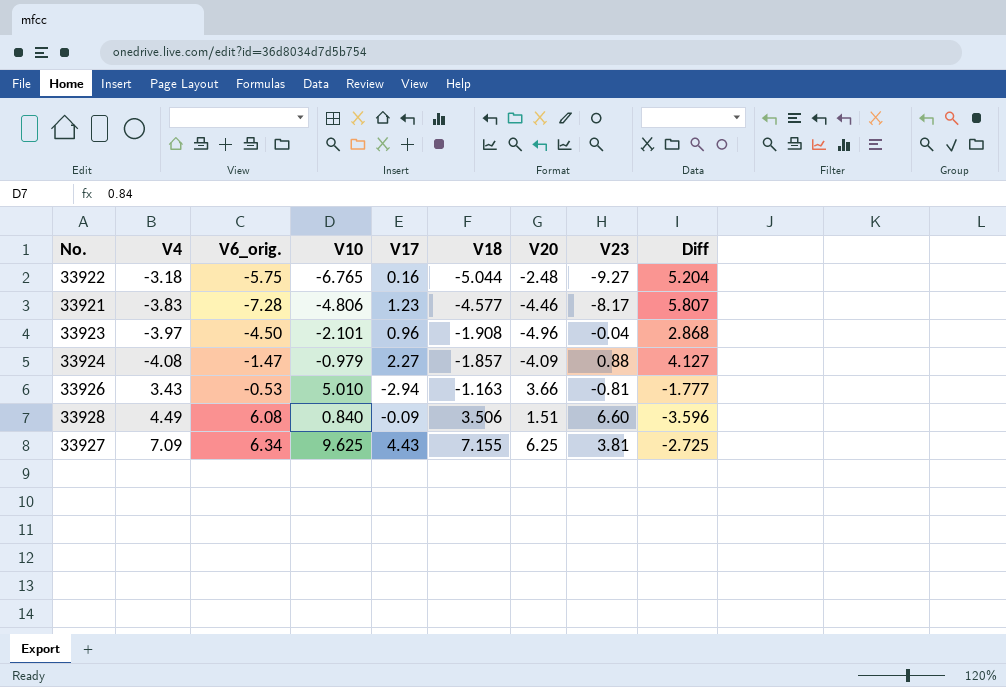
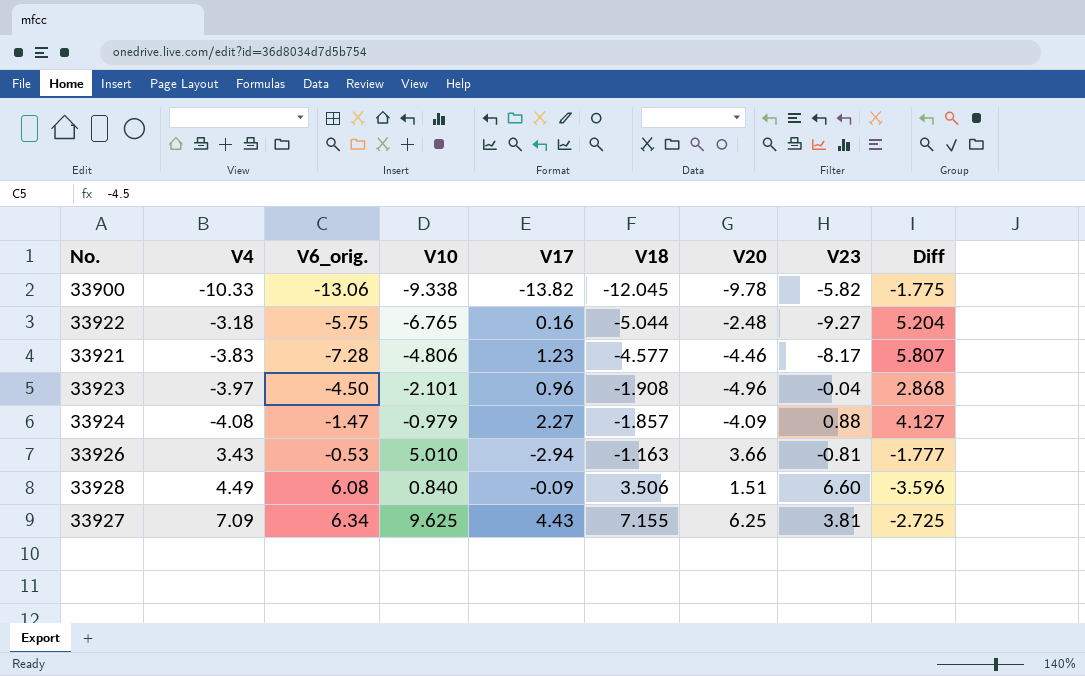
row 33900: none -> -10.33 | -13.06 | -9.338 | -13.82 | -12.045 | -9.78 | -5.82 | -1.775

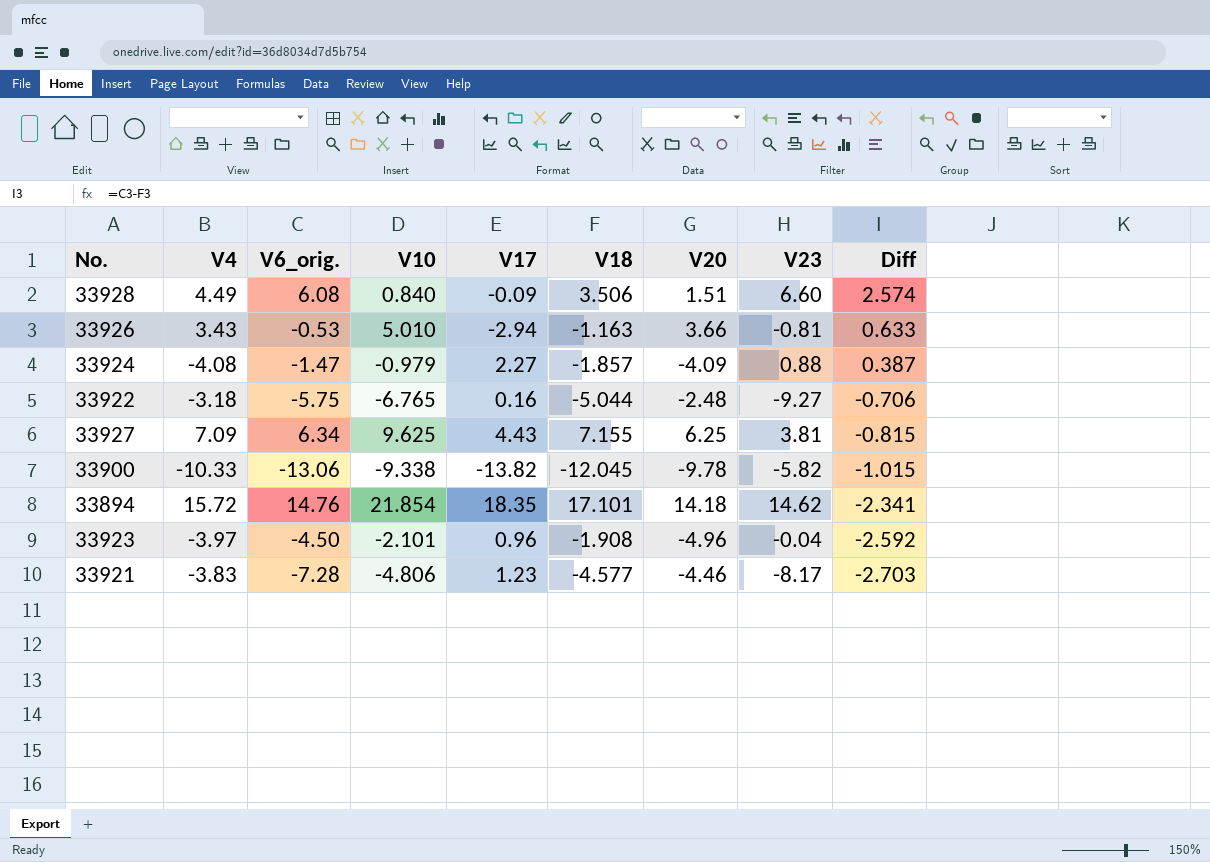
row order: V18 ascending -> Diff descending
column Diff | formula: [V17] - [V18] -> [V6_orig.] - [V18]
row 33894: none -> 15.72 | 14.76 | 21.854 | 18.35 | 17.101 | 14.18 | 14.62 | -2.341

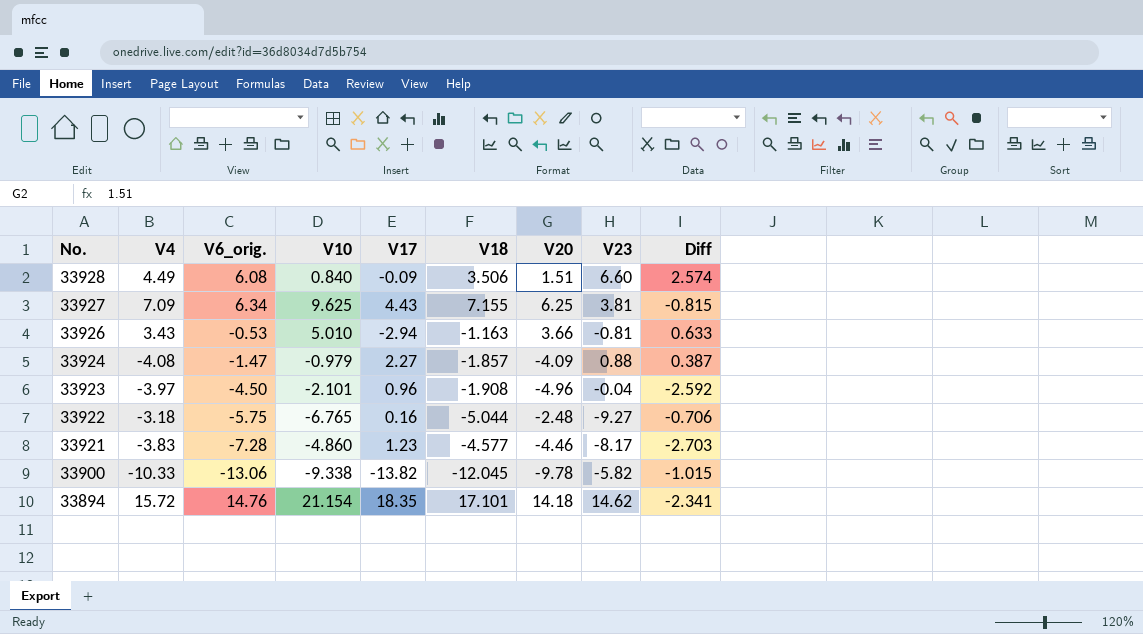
row order: Diff descending -> No. descending
33921 | V10: -4.806 -> -4.860
33894 | V10: 21.854 -> 21.154

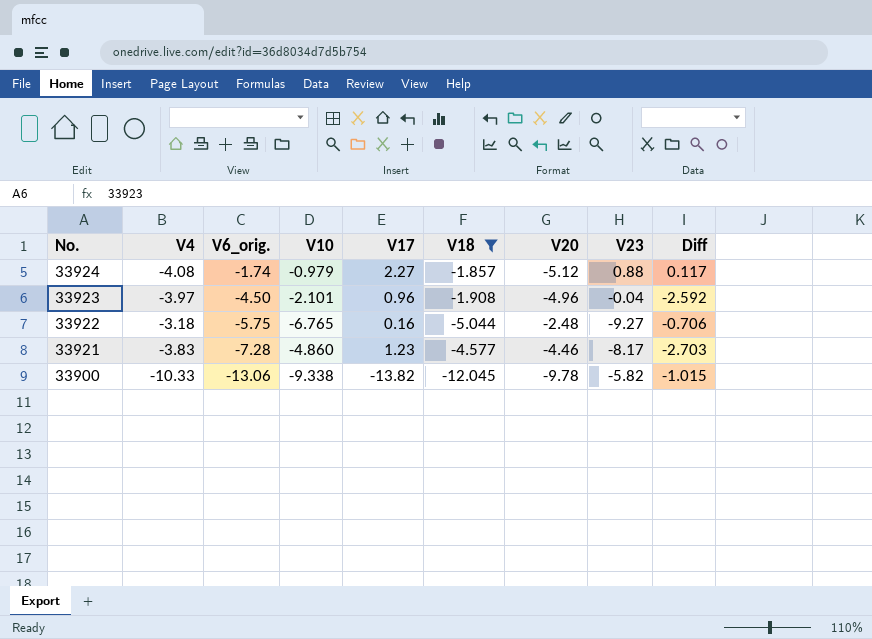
filter: none -> V18 <= -1.857
33924 | V6_orig.: -1.47 -> -1.74
33924 | V20: -4.09 -> -5.12
33924 | Diff: 0.387 -> 0.117

